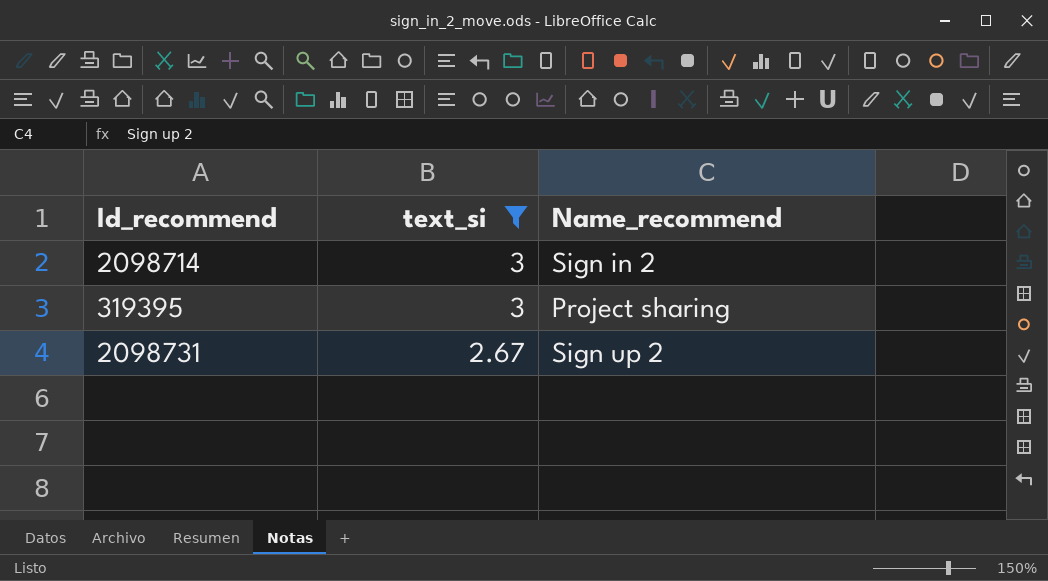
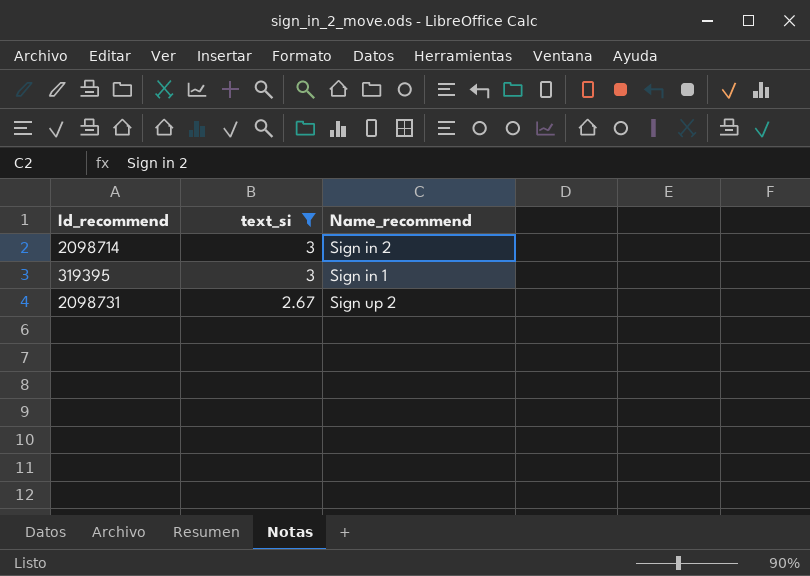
319395 | Name_recommend: Project sharing -> Sign in 1

